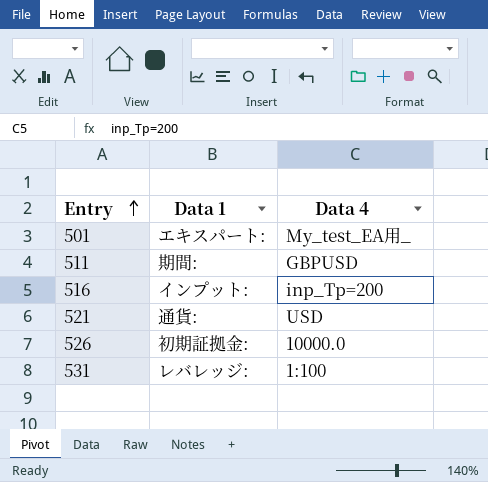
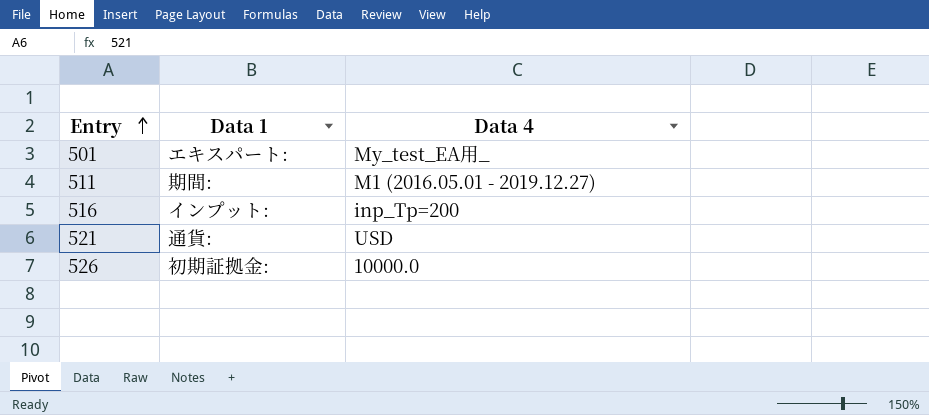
row 531: レバレッジ: | 1:100 -> none
511 | Data 4: GBPUSD -> M1 (2016.05.01 - 2019.12.27)

